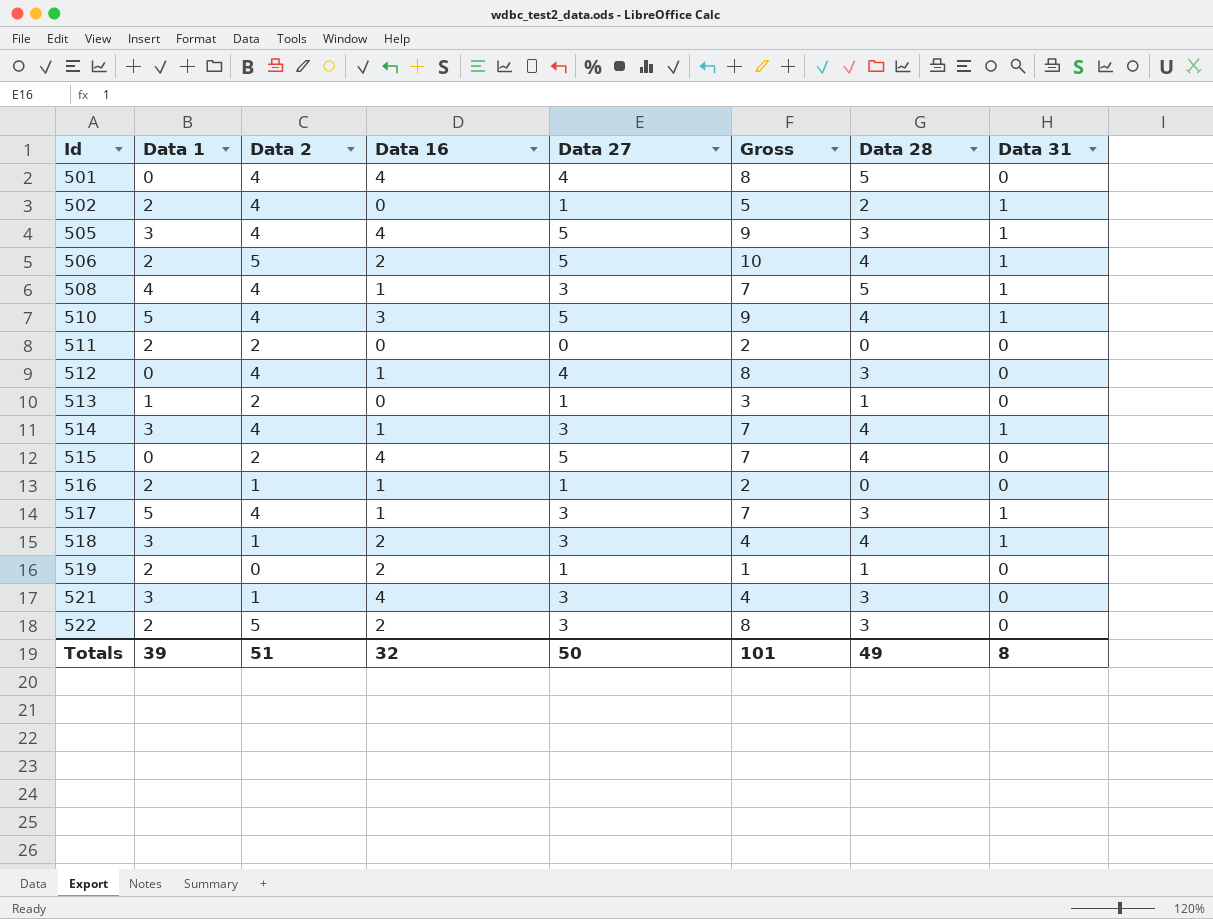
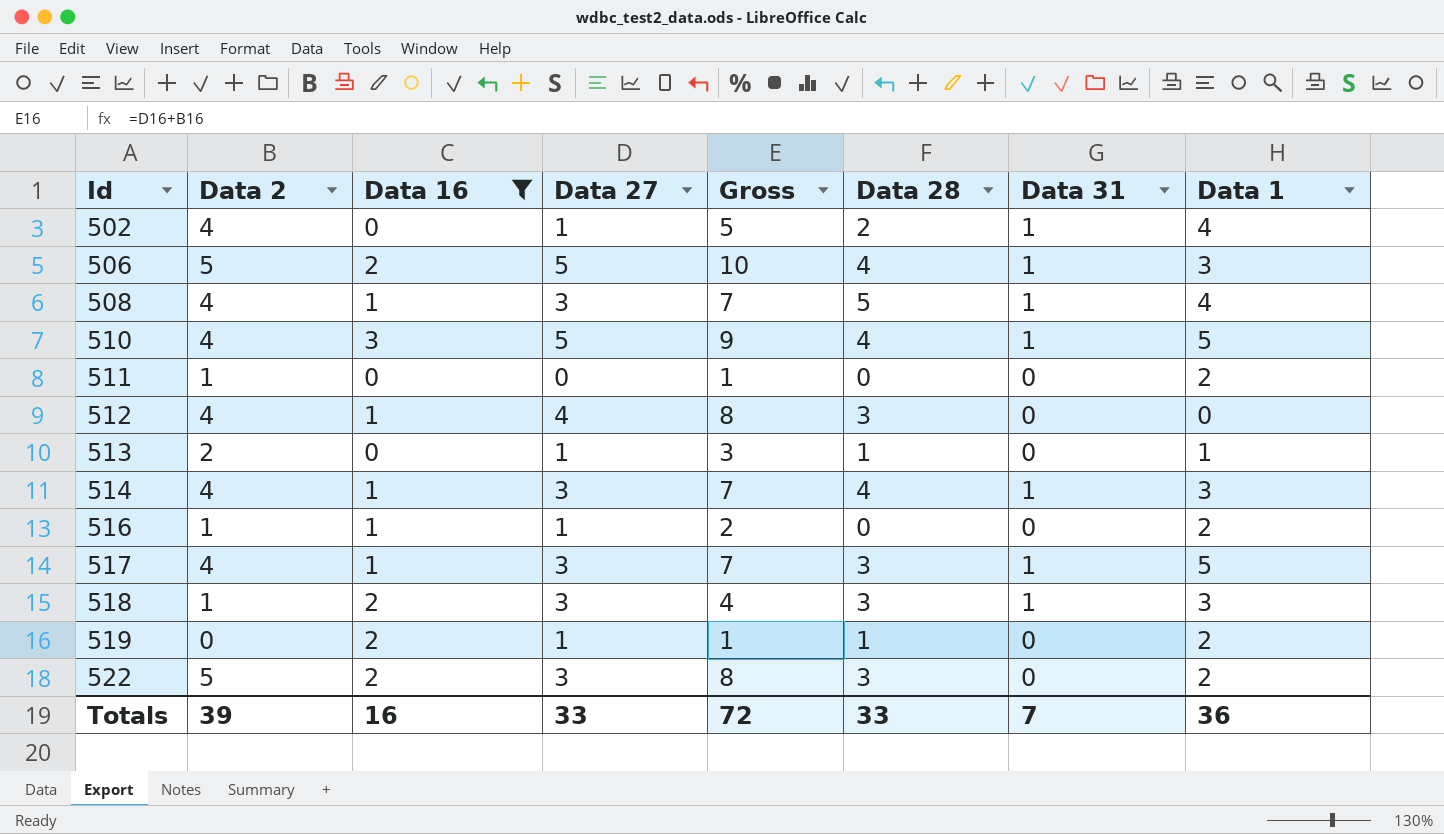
filter: none -> Data 16 != 4
column Data 1 | position: 2 -> 8
502 | Data 1: 2 -> 4
506 | Data 1: 2 -> 3
511 | Data 2: 2 -> 1
511 | Gross: 2 -> 1
518 | Data 28: 4 -> 3
Totals | Data 2: 51 -> 39
Totals | Data 16: 32 -> 16
Totals | Data 27: 50 -> 33
Totals | Gross: 101 -> 72
Totals | Data 28: 49 -> 33
Totals | Data 31: 8 -> 7
Totals | Data 1: 39 -> 36

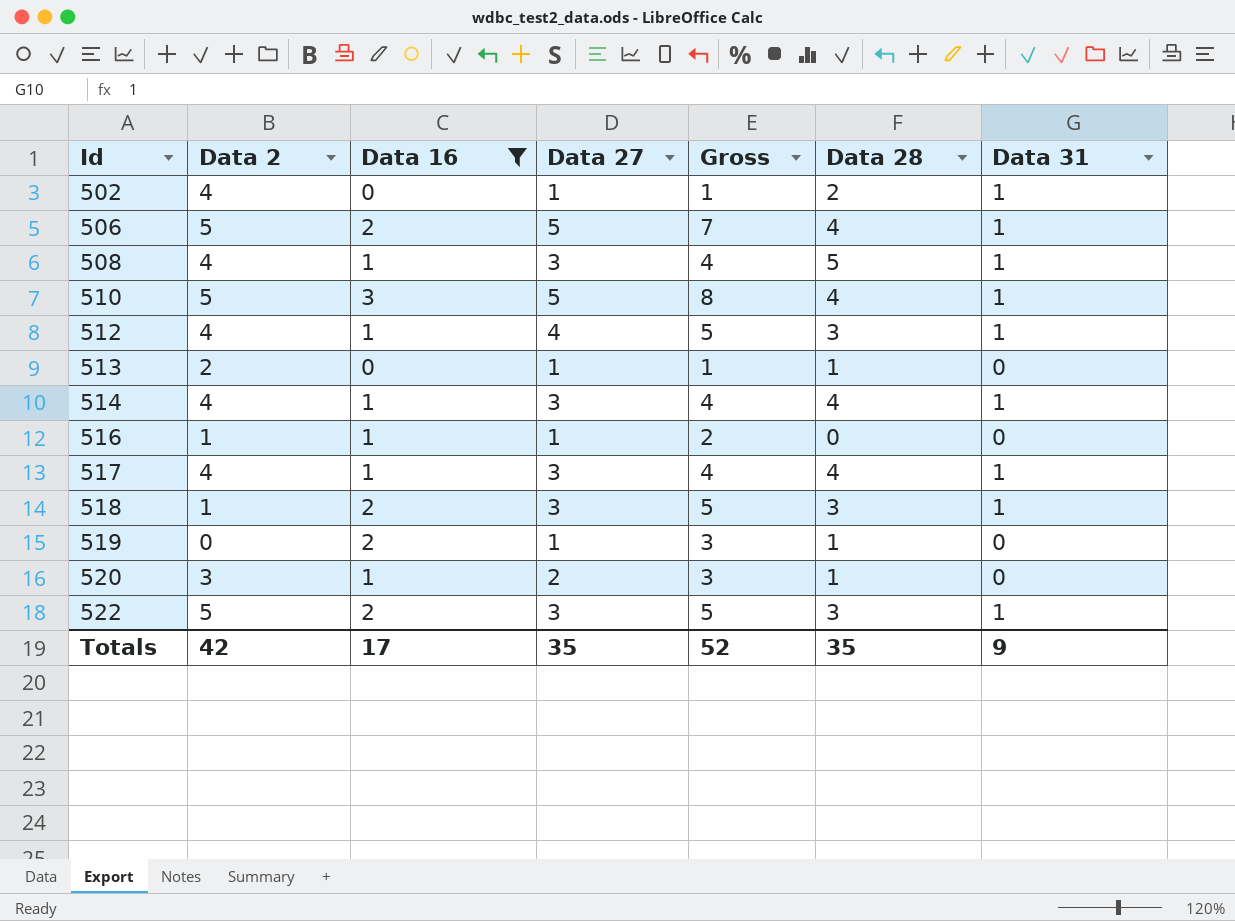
column Data 1 | position: 8 -> none
column Gross | formula: [Data 2] + [Data 27] -> [Data 16] + [Data 27]
row 511: 1 | 0 | 0 | 1 | 0 | 0 | 2 -> none
510 | Data 2: 4 -> 5
512 | Data 31: 0 -> 1
517 | Data 28: 3 -> 4
row 520: none -> 3 | 1 | 2 | 3 | 1 | 0
522 | Data 31: 0 -> 1
Totals | Data 2: 39 -> 42
Totals | Data 16: 16 -> 17
Totals | Data 27: 33 -> 35
Totals | Gross: 72 -> 52
Totals | Data 28: 33 -> 35
Totals | Data 31: 7 -> 9

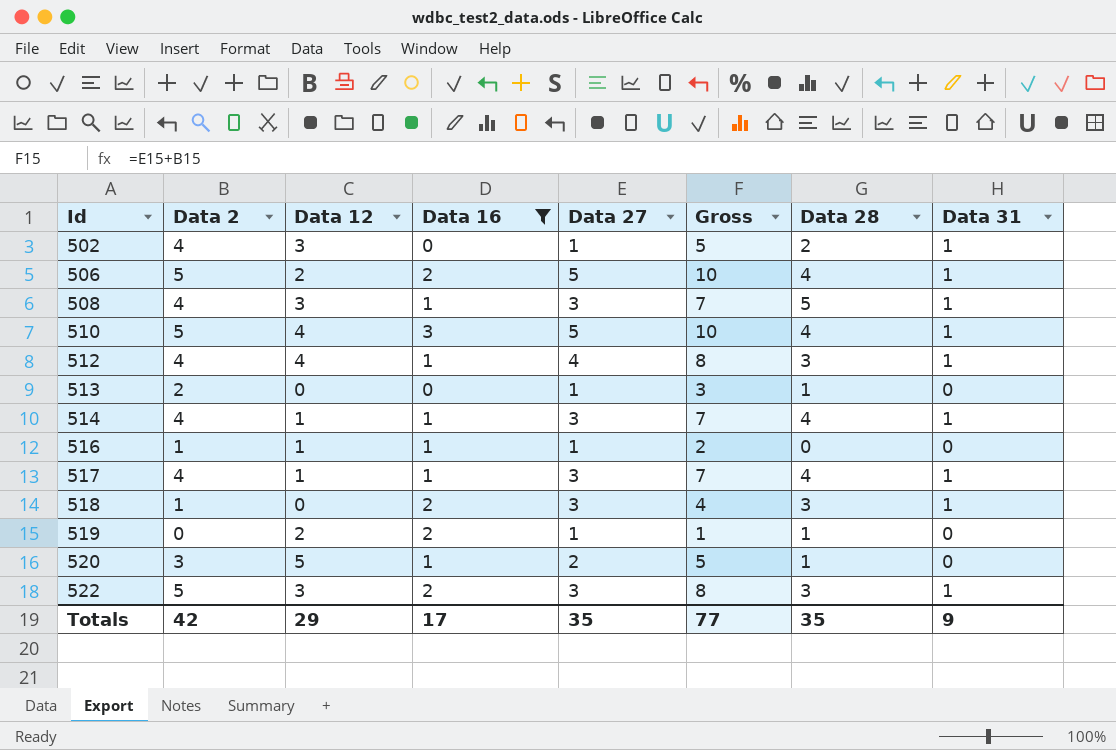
column Data 12 | position: none -> 3
column Gross | formula: [Data 16] + [Data 27] -> [Data 2] + [Data 27]
Totals | Gross: 52 -> 77

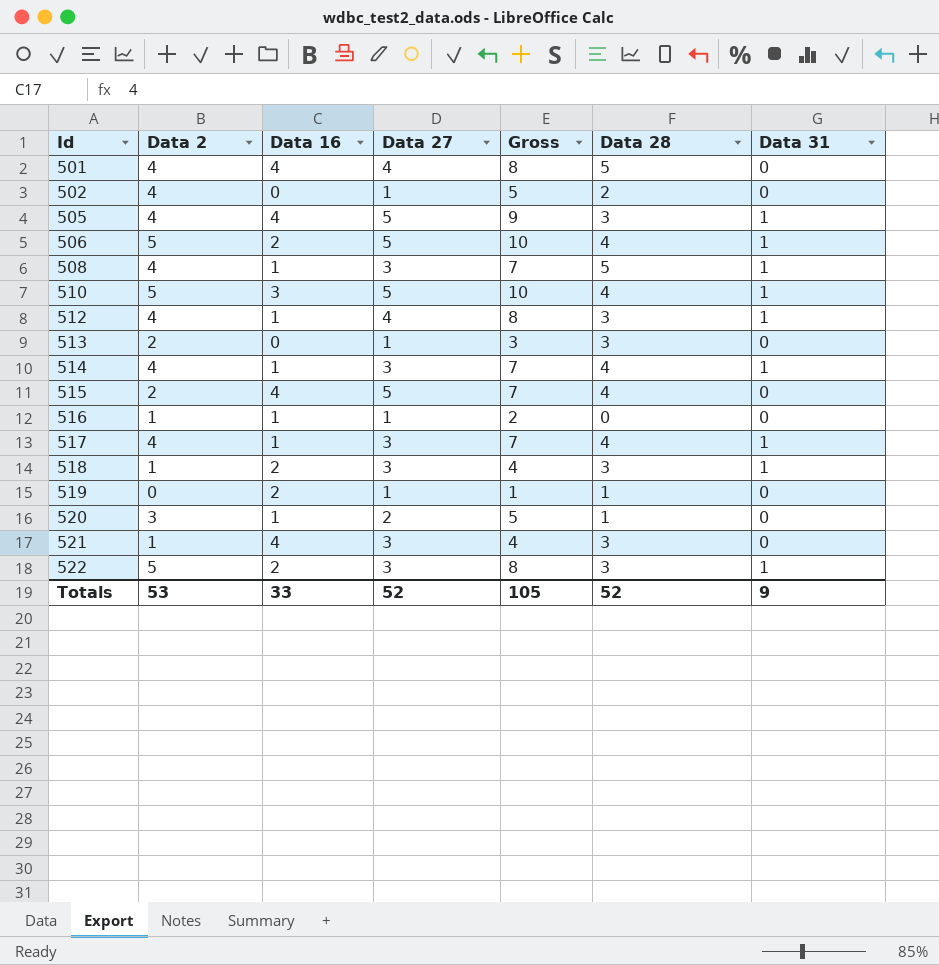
filter: Data 16 != 4 -> none
column Data 12 | position: 3 -> none
502 | Data 31: 1 -> 0
513 | Data 28: 1 -> 3
Totals | Data 2: 42 -> 53
Totals | Data 16: 17 -> 33
Totals | Data 27: 35 -> 52
Totals | Gross: 77 -> 105
Totals | Data 28: 35 -> 52

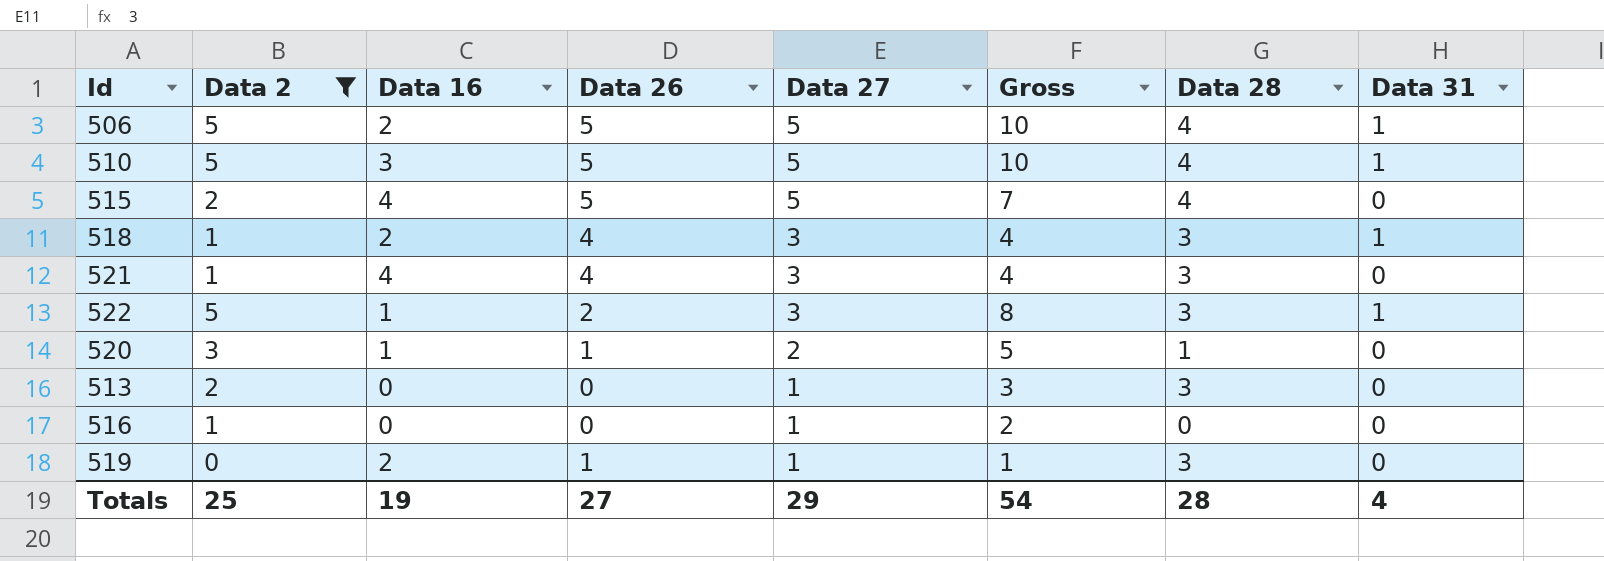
filter: none -> Data 2 != 4
row order: Id ascending -> Data 27 descending
column Data 26 | position: none -> 4
522 | Data 16: 2 -> 1
516 | Data 16: 1 -> 0
519 | Data 28: 1 -> 3
Totals | Data 2: 53 -> 25
Totals | Data 16: 33 -> 19
Totals | Data 27: 52 -> 29
Totals | Gross: 105 -> 54
Totals | Data 28: 52 -> 28
Totals | Data 31: 9 -> 4

